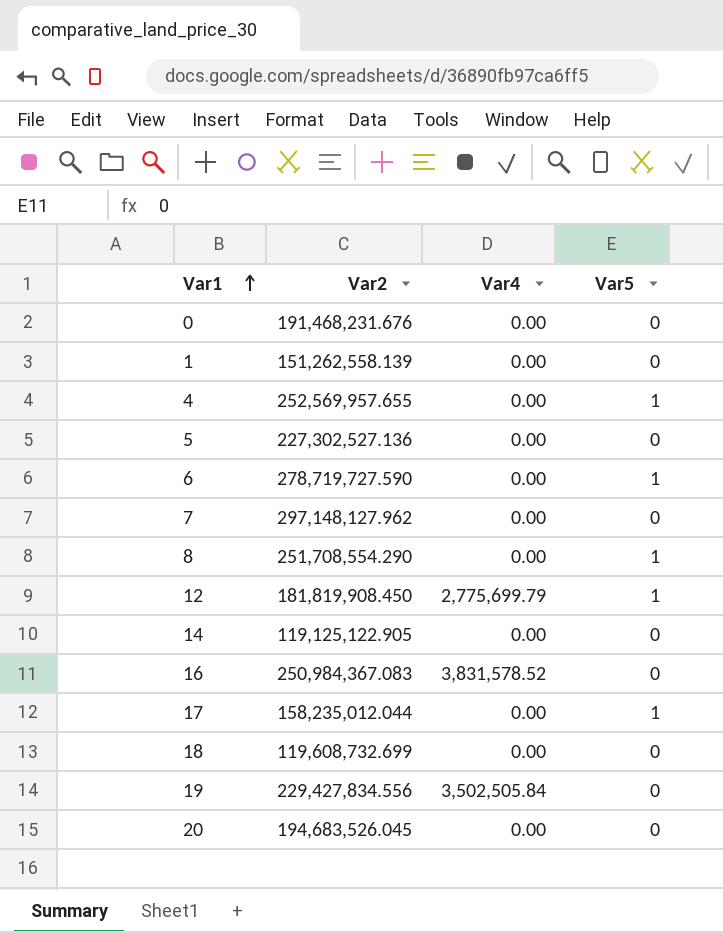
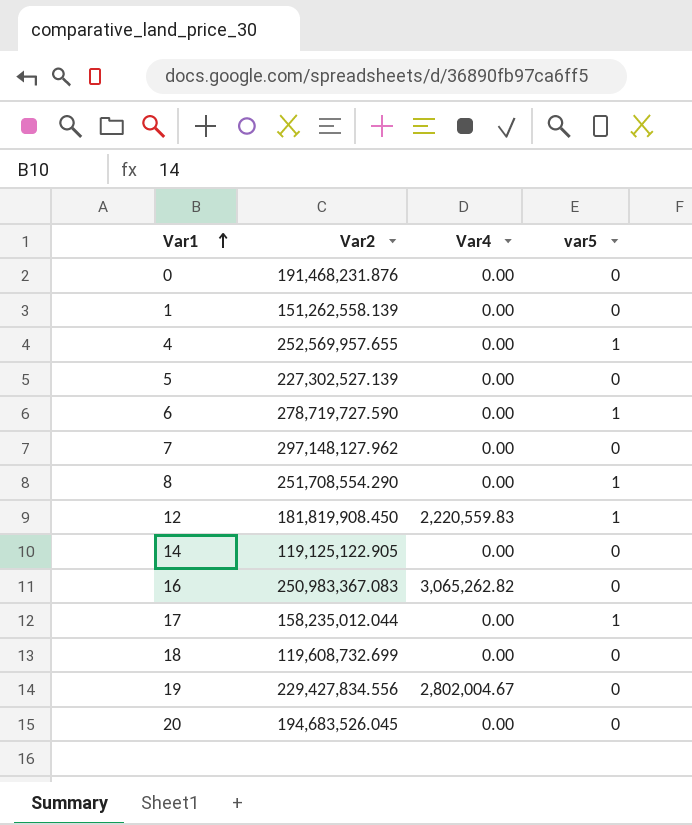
column name: Var5 -> var5
0 | Var2: 191,468,231.676 -> 191,468,231.876
5 | Var2: 227,302,527.136 -> 227,302,527.139
12 | Var4: 2,775,699.79 -> 2,220,559.83
16 | Var2: 250,984,367.083 -> 250,983,367.083
16 | Var4: 3,831,578.52 -> 3,065,262.82
19 | Var4: 3,502,505.84 -> 2,802,004.67

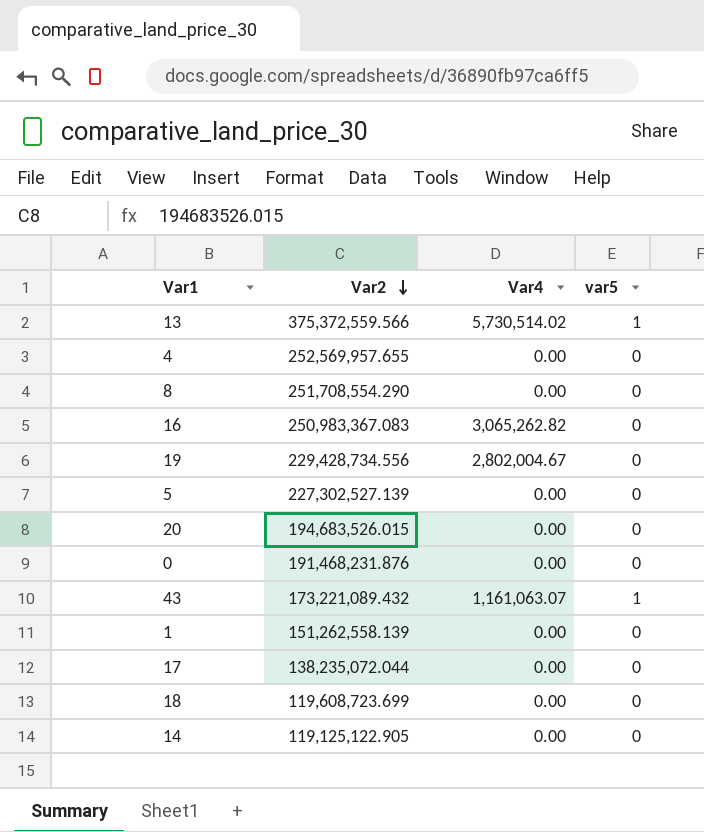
row order: Var1 ascending -> Var2 descending
row 6: 278,719,727.590 | 0.00 | 1 -> none
row 7: 297,148,127.962 | 0.00 | 0 -> none
row 12: 181,819,908.450 | 2,220,559.83 | 1 -> none
row 13: none -> 375,372,559.566 | 5,730,514.02 | 1
4 | var5: 1 -> 0
8 | var5: 1 -> 0
19 | Var2: 229,427,834.556 -> 229,428,734.556
20 | Var2: 194,683,526.045 -> 194,683,526.015
row 43: none -> 173,221,089.432 | 1,161,063.07 | 1
17 | Var2: 158,235,012.044 -> 138,235,072.044
17 | var5: 1 -> 0
18 | Var2: 119,608,732.699 -> 119,608,723.699

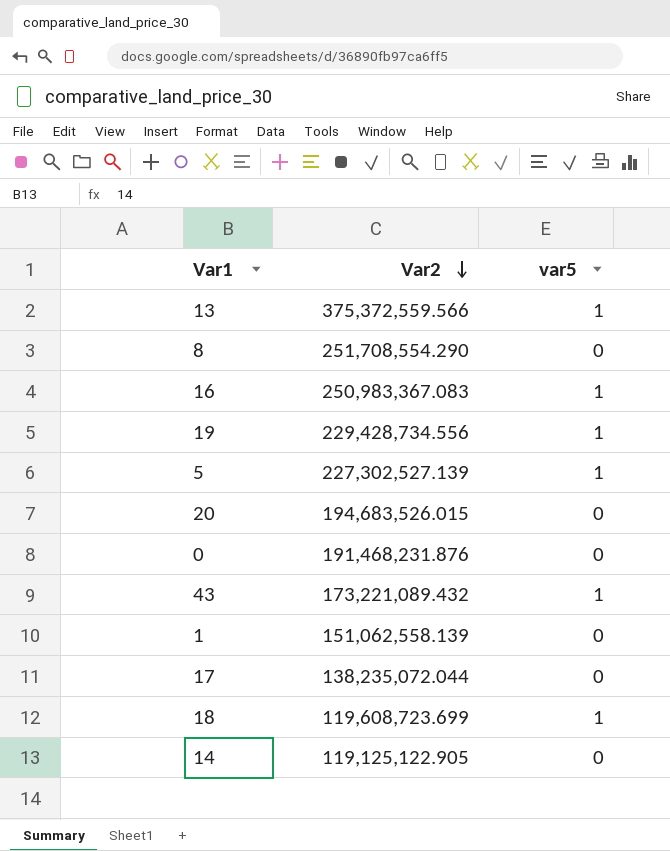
column Var4 | position: 3 -> none
row 4: 252,569,957.655 | 0.00 | 0 -> none
16 | var5: 0 -> 1
19 | var5: 0 -> 1
5 | var5: 0 -> 1
1 | Var2: 151,262,558.139 -> 151,062,558.139
18 | var5: 0 -> 1

